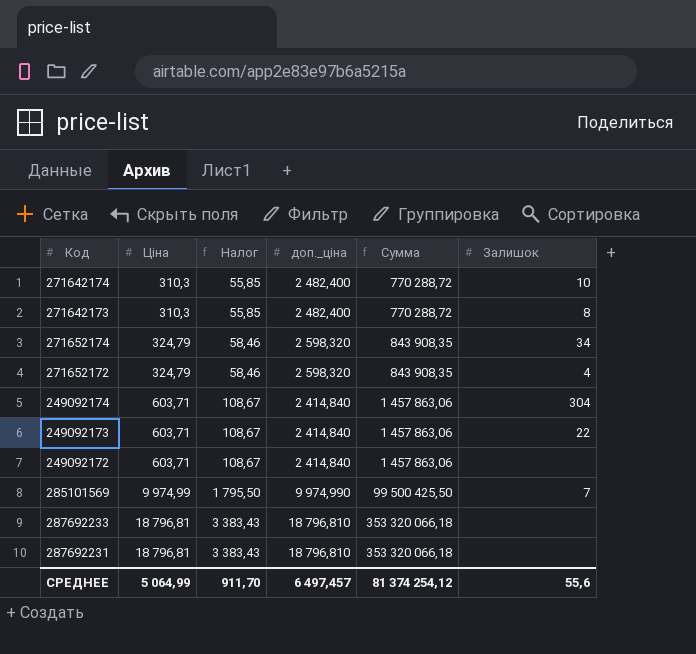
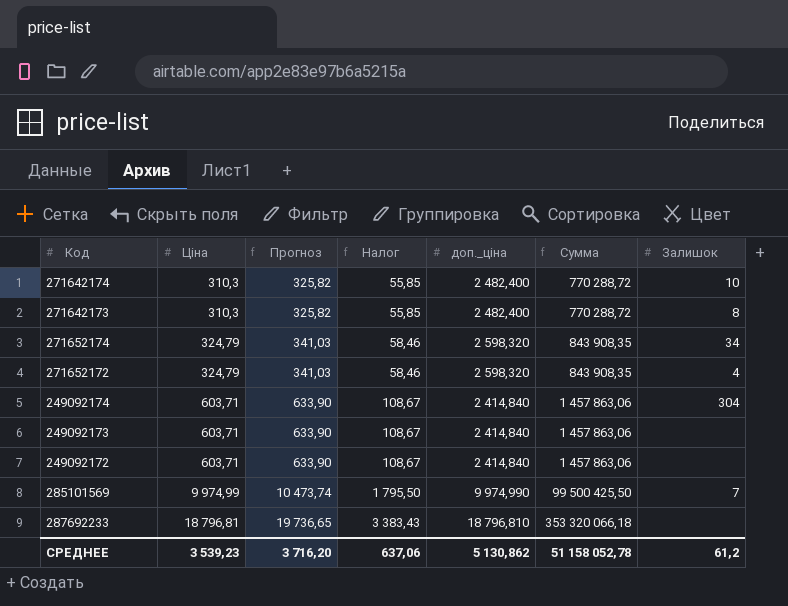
column Прогноз | formula: none -> [Ціна] * 1,05
row 287692231: 18 796,81 | 3 383,43 | 18 796,810 | 353 320 066,18 | none -> none
249092173 | Залишок: 22 -> none
СРЕДНЕЕ | Ціна: 5 064,99 -> 3 539,23
СРЕДНЕЕ | Налог: 911,70 -> 637,06
СРЕДНЕЕ | доп._ціна: 6 497,457 -> 5 130,862
СРЕДНЕЕ | Сумма: 81 374 254,12 -> 51 158 052,78
СРЕДНЕЕ | Залишок: 55,6 -> 61,2

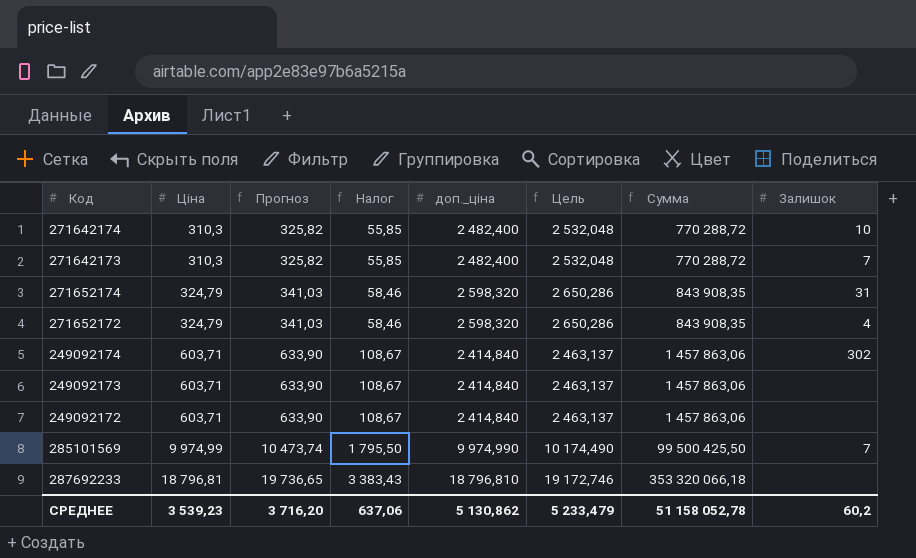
column Цель | formula: none -> [доп._ціна] * 1,02
271642173 | Залишок: 8 -> 7
271652174 | Залишок: 34 -> 31
249092174 | Залишок: 304 -> 302
СРЕДНЕЕ | Залишок: 61,2 -> 60,2

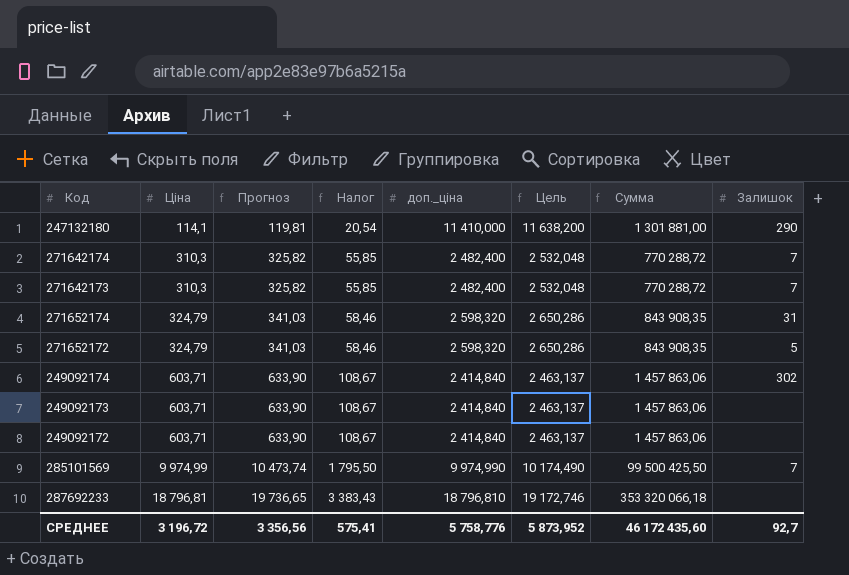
row 247132180: none -> 114,1 | 119,81 | 20,54 | 11 410,000 | 11 638,200 | 1 301 881,00 | 290
271642174 | Залишок: 10 -> 7
271652172 | Залишок: 4 -> 5
СРЕДНЕЕ | Ціна: 3 539,23 -> 3 196,72
СРЕДНЕЕ | Прогноз: 3 716,20 -> 3 356,56
СРЕДНЕЕ | Налог: 637,06 -> 575,41
СРЕДНЕЕ | доп._ціна: 5 130,862 -> 5 758,776
СРЕДНЕЕ | Цель: 5 233,479 -> 5 873,952
СРЕДНЕЕ | Сумма: 51 158 052,78 -> 46 172 435,60
СРЕДНЕЕ | Залишок: 60,2 -> 92,7

